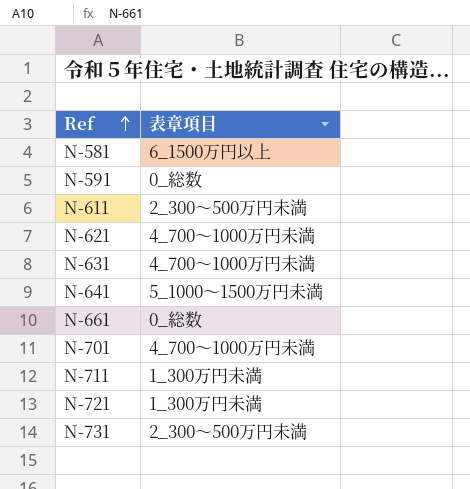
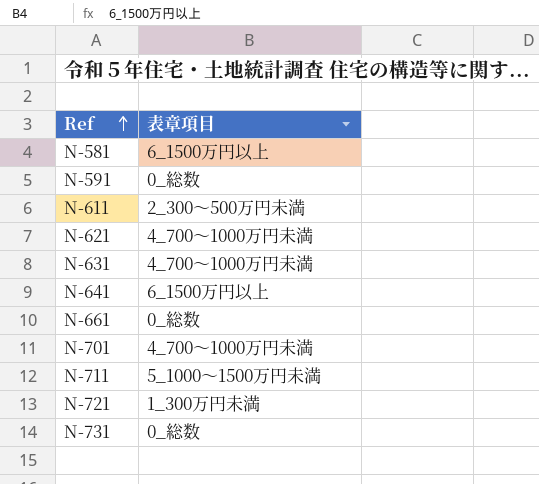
N-641 | 表章項目: 5_1000～1500万円未満 -> 6_1500万円以上
N-711 | 表章項目: 1_300万円未満 -> 5_1000～1500万円未満
N-731 | 表章項目: 2_300～500万円未満 -> 0_総数

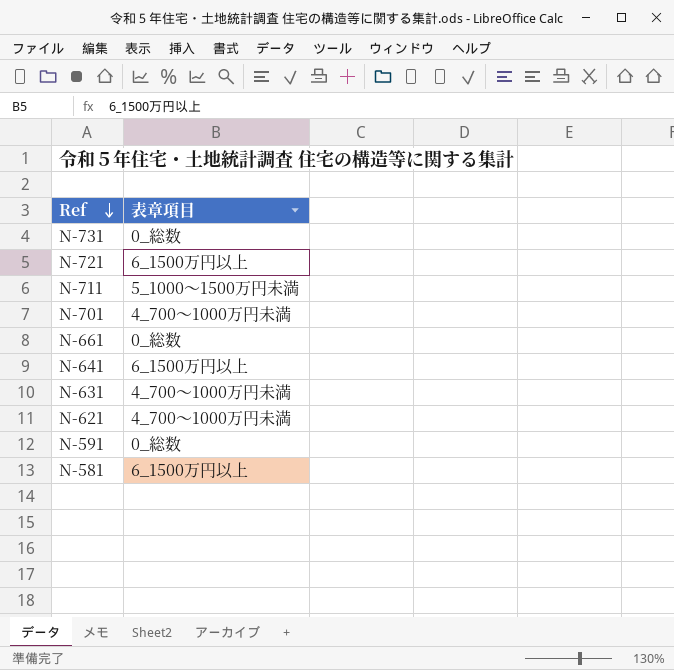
row order: Ref ascending -> Ref descending
row N-611: 2_300～500万円未満 -> none
N-721 | 表章項目: 1_300万円未満 -> 6_1500万円以上

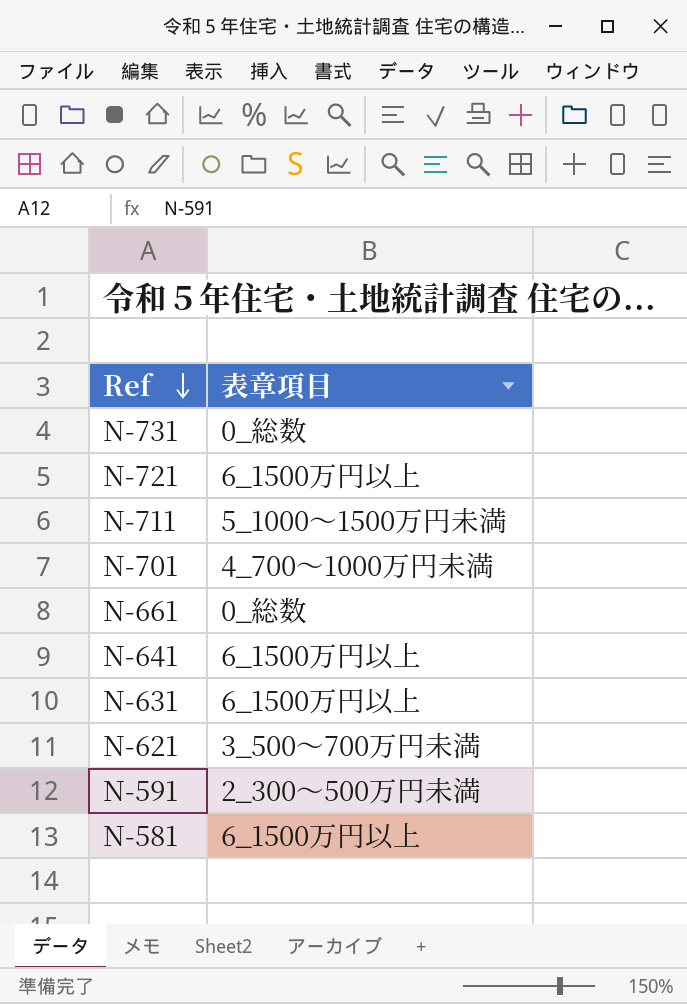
N-631 | 表章項目: 4_700～1000万円未満 -> 6_1500万円以上
N-621 | 表章項目: 4_700～1000万円未満 -> 3_500～700万円未満
N-591 | 表章項目: 0_総数 -> 2_300～500万円未満

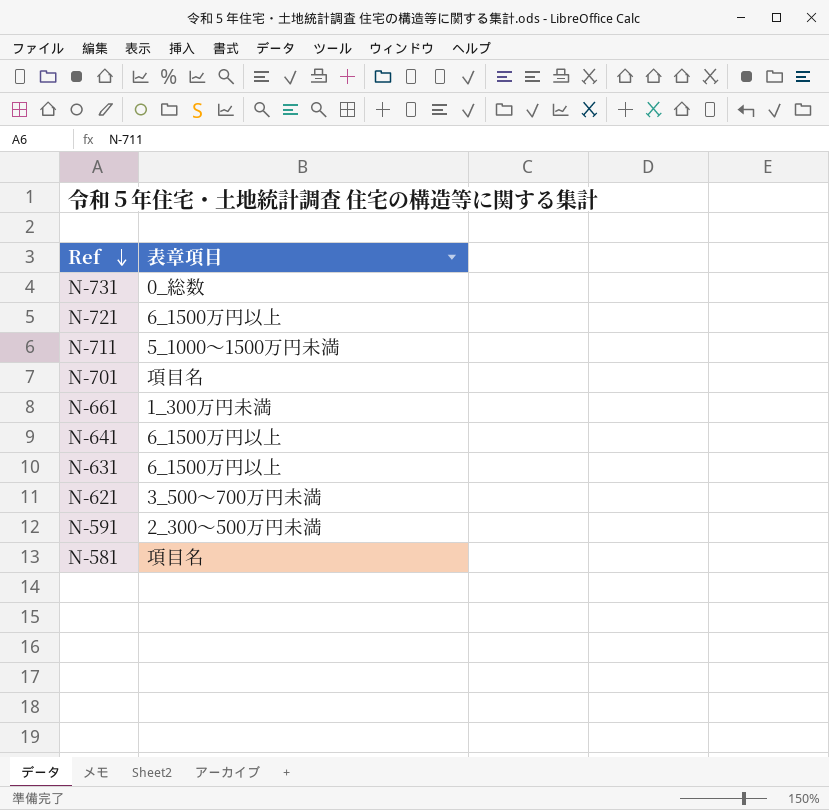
N-701 | 表章項目: 4_700～1000万円未満 -> 項目名
N-661 | 表章項目: 0_総数 -> 1_300万円未満
N-581 | 表章項目: 6_1500万円以上 -> 項目名

